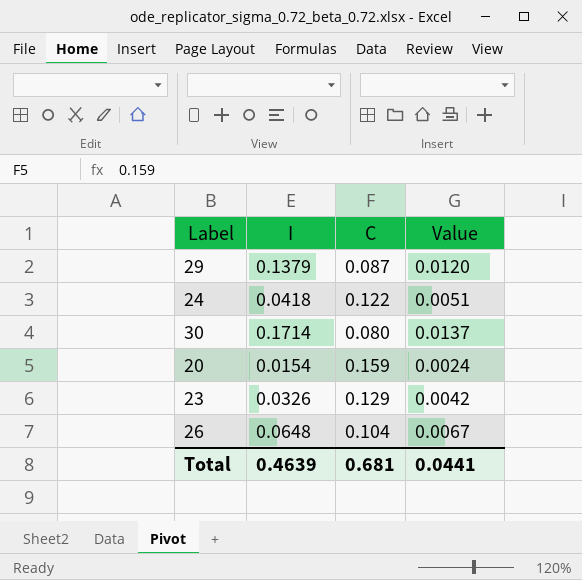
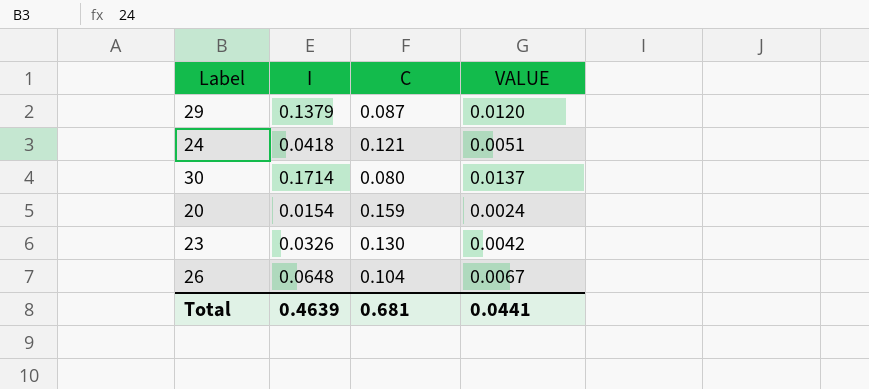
column name: Value -> VALUE
24 | C: 0.122 -> 0.121
23 | C: 0.129 -> 0.130

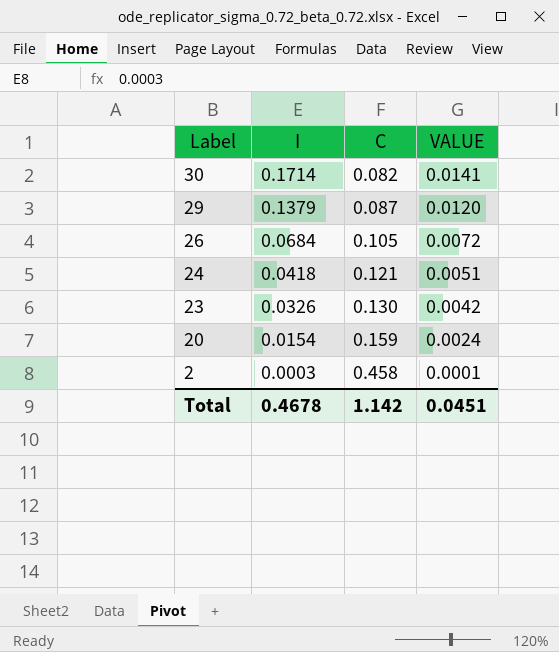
row order: none -> Label descending
30 | C: 0.080 -> 0.082
30 | VALUE: 0.0137 -> 0.0141
26 | I: 0.0648 -> 0.0684
26 | C: 0.104 -> 0.105
26 | VALUE: 0.0067 -> 0.0072
row 2: none -> 0.0003 | 0.458 | 0.0001
Total | I: 0.4639 -> 0.4678
Total | C: 0.681 -> 1.142
Total | VALUE: 0.0441 -> 0.0451

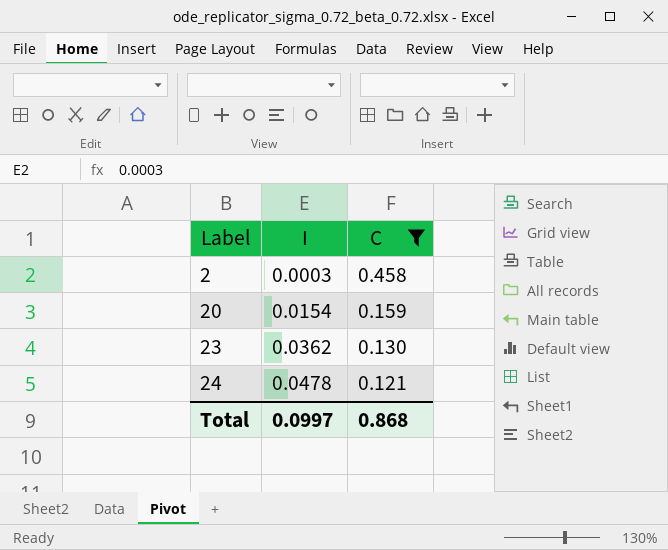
filter: none -> C >= 0.121
row order: Label descending -> Label ascending
column VALUE | formula: [I] * [C] -> none
23 | I: 0.0326 -> 0.0362
24 | I: 0.0418 -> 0.0478
Total | I: 0.4678 -> 0.0997
Total | C: 1.142 -> 0.868

